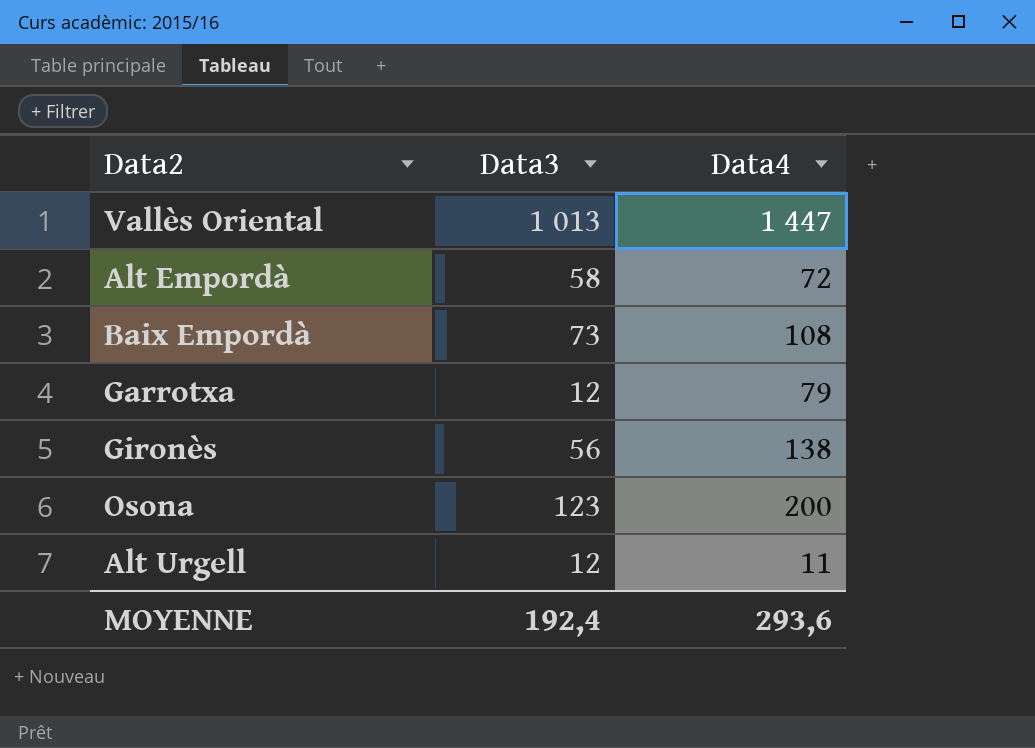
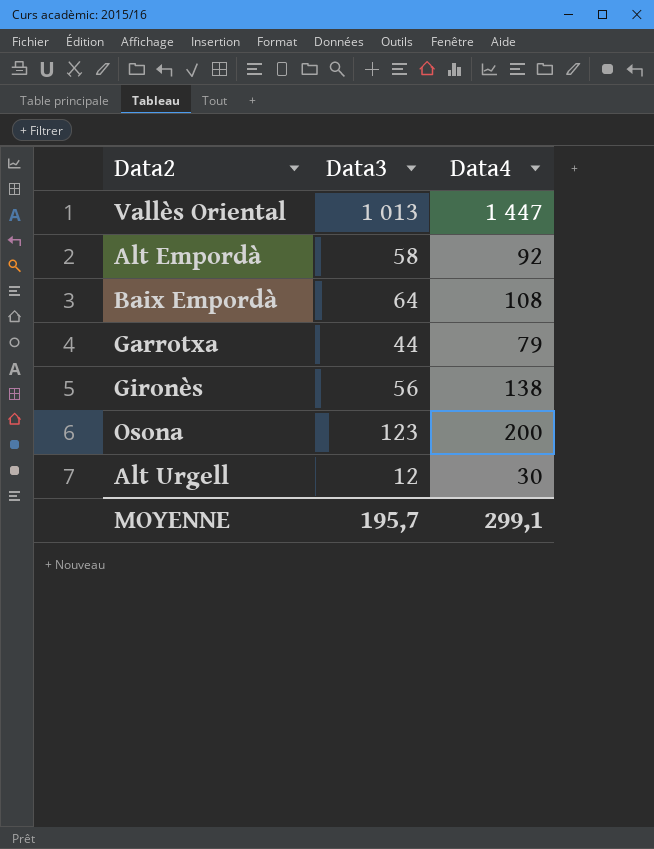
Alt Empordà | Data4: 72 -> 92
Baix Empordà | Data3: 73 -> 64
Garrotxa | Data3: 12 -> 44
Alt Urgell | Data4: 11 -> 30
MOYENNE | Data3: 192,4 -> 195,7
MOYENNE | Data4: 293,6 -> 299,1

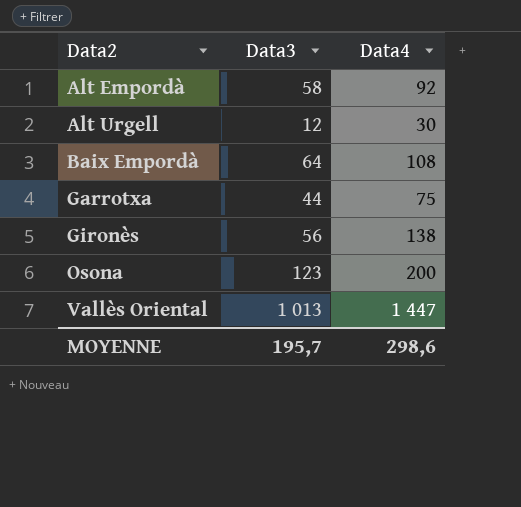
row order: none -> Data2 ascending
Garrotxa | Data4: 79 -> 75
MOYENNE | Data4: 299,1 -> 298,6

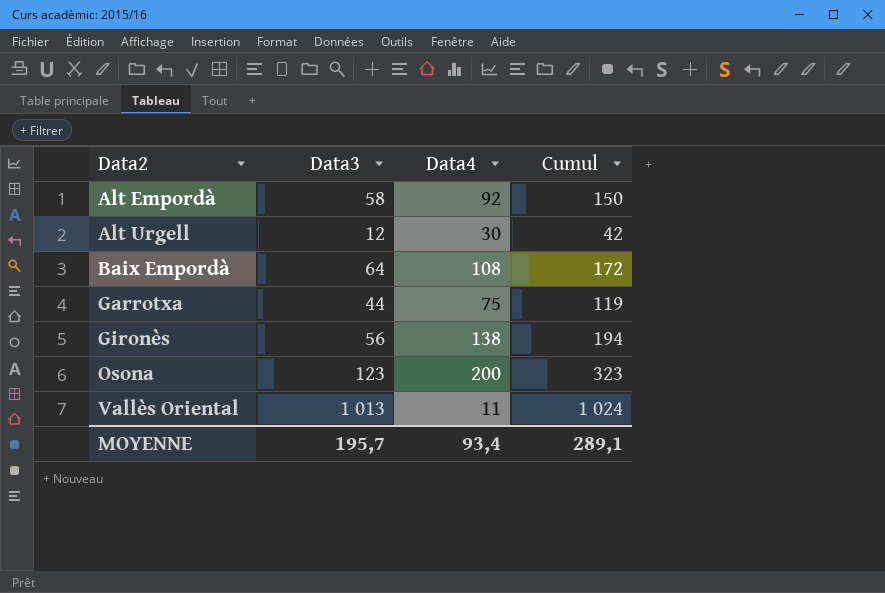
column Cumul | formula: none -> [Data3] + [Data4]
Vallès Oriental | Data4: 1 447 -> 11
MOYENNE | Data4: 298,6 -> 93,4

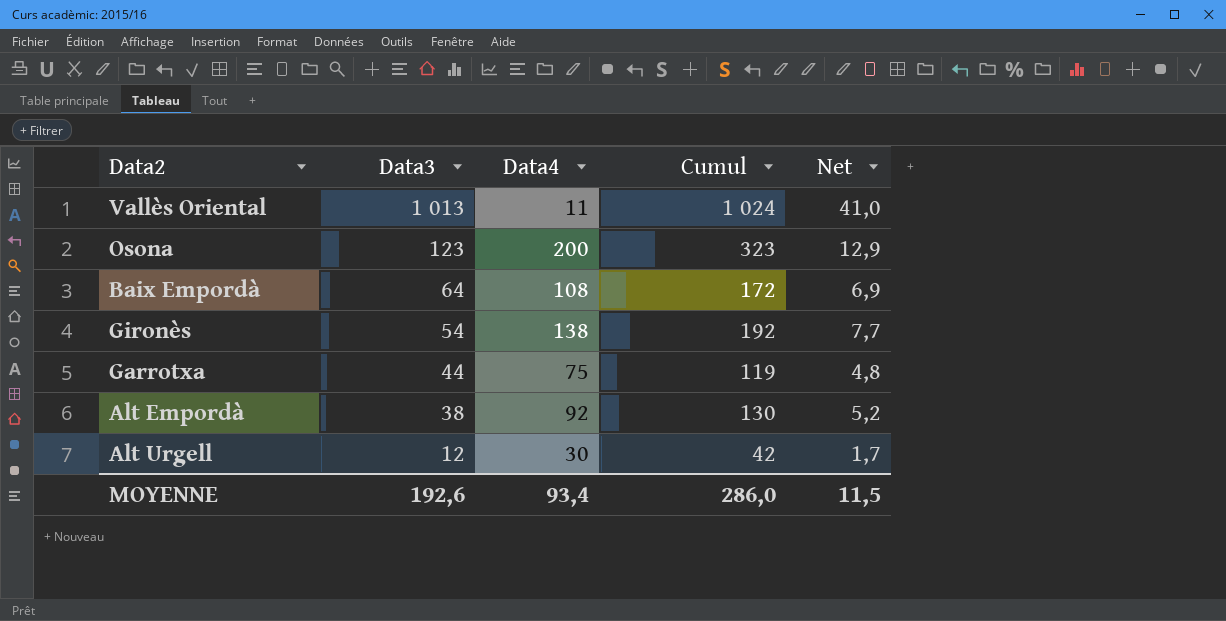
row order: Data2 ascending -> Data3 descending
column Net | formula: none -> [Cumul] * 0,04
Gironès | Data3: 56 -> 54
Gironès | Cumul: 194 -> 192
Alt Empordà | Data3: 58 -> 38
Alt Empordà | Cumul: 150 -> 130
MOYENNE | Data3: 195,7 -> 192,6
MOYENNE | Cumul: 289,1 -> 286,0

